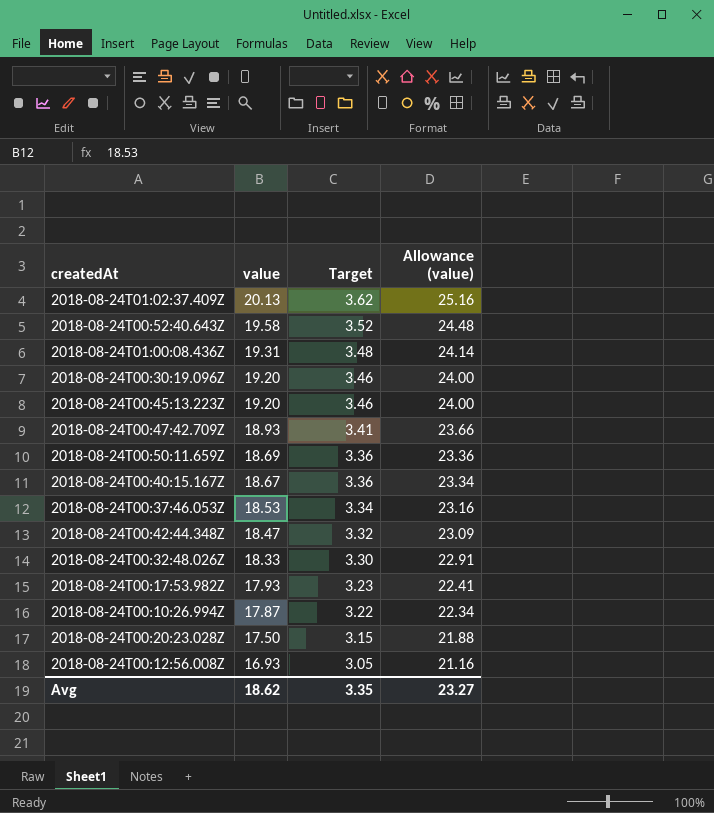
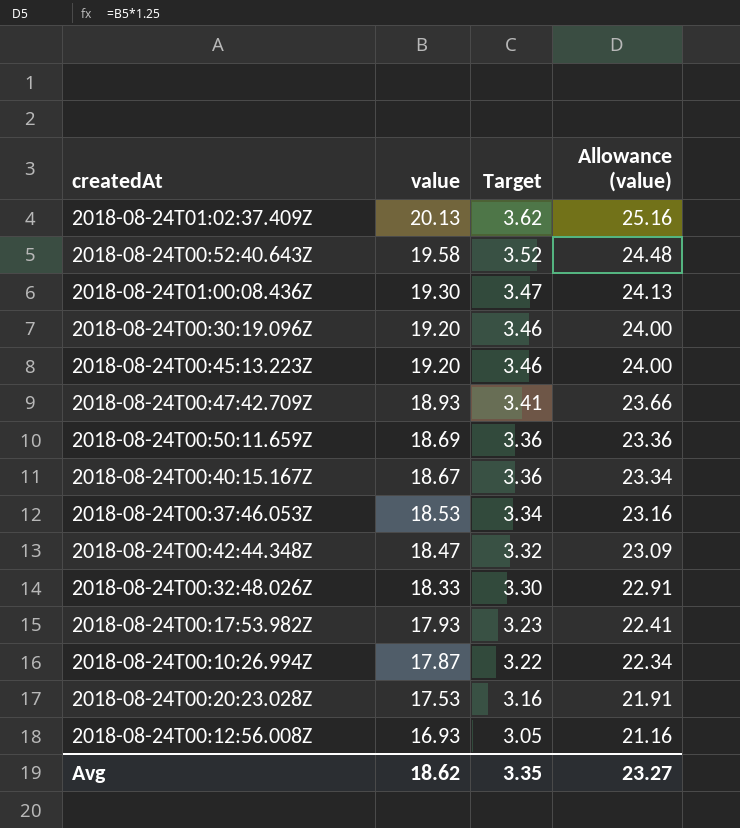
2018-08-24T01:00:08.436Z | value: 19.31 -> 19.30
2018-08-24T01:00:08.436Z | Target: 3.48 -> 3.47
2018-08-24T01:00:08.436Z | Allowance (value): 24.14 -> 24.13
2018-08-24T00:20:23.028Z | value: 17.50 -> 17.53
2018-08-24T00:20:23.028Z | Target: 3.15 -> 3.16
2018-08-24T00:20:23.028Z | Allowance (value): 21.88 -> 21.91

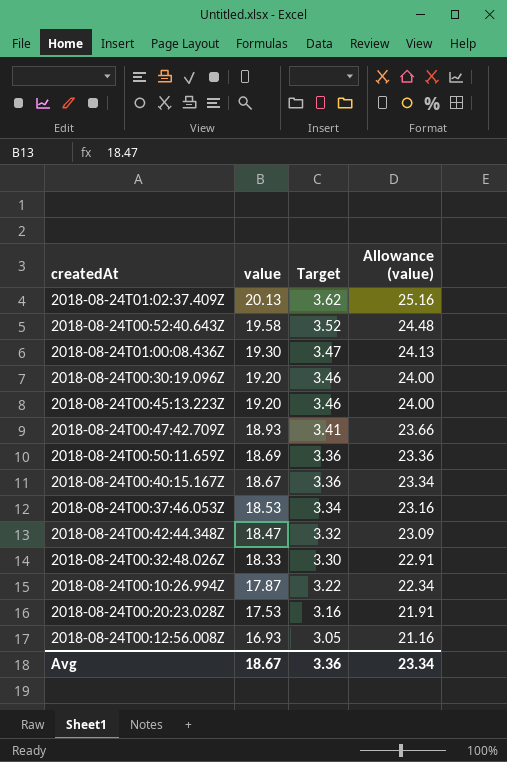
row 2018-08-24T00:17:53.982Z: 17.93 | 3.23 | 22.41 -> none
Avg | value: 18.62 -> 18.67
Avg | Target: 3.35 -> 3.36
Avg | Allowance (value): 23.27 -> 23.34

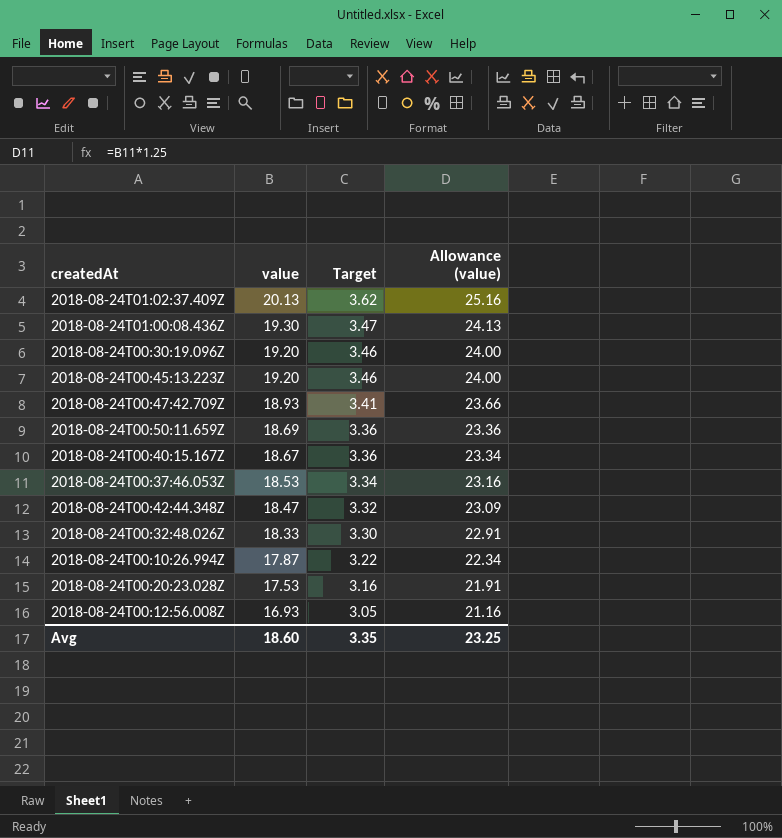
row 2018-08-24T00:52:40.643Z: 19.58 | 3.52 | 24.48 -> none
Avg | value: 18.67 -> 18.60
Avg | Target: 3.36 -> 3.35
Avg | Allowance (value): 23.34 -> 23.25

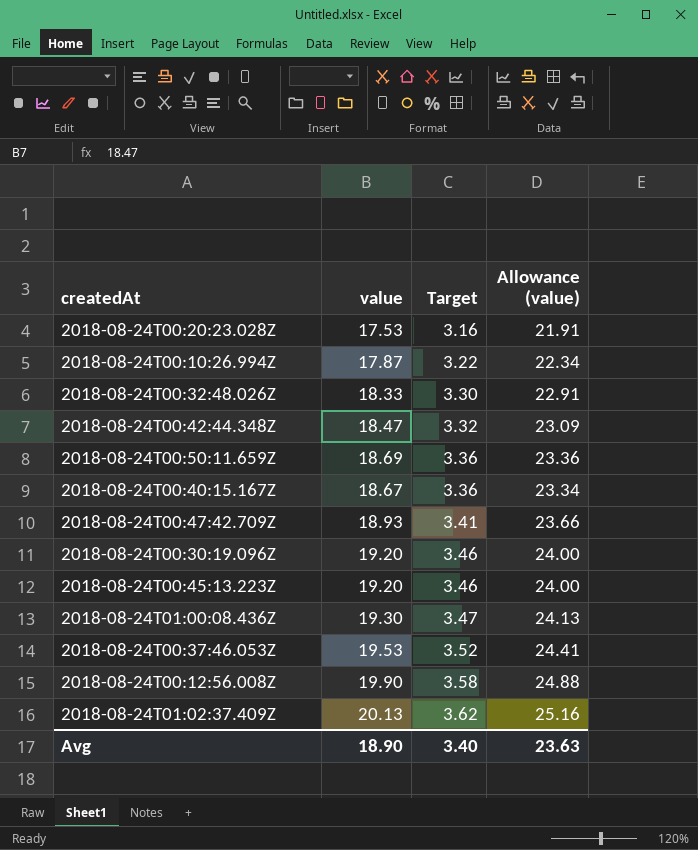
row order: value descending -> Target ascending
2018-08-24T00:37:46.053Z | value: 18.53 -> 19.53
2018-08-24T00:37:46.053Z | Target: 3.34 -> 3.52
2018-08-24T00:37:46.053Z | Allowance (value): 23.16 -> 24.41
2018-08-24T00:12:56.008Z | value: 16.93 -> 19.90
2018-08-24T00:12:56.008Z | Target: 3.05 -> 3.58
2018-08-24T00:12:56.008Z | Allowance (value): 21.16 -> 24.88
Avg | value: 18.60 -> 18.90
Avg | Target: 3.35 -> 3.40
Avg | Allowance (value): 23.25 -> 23.63

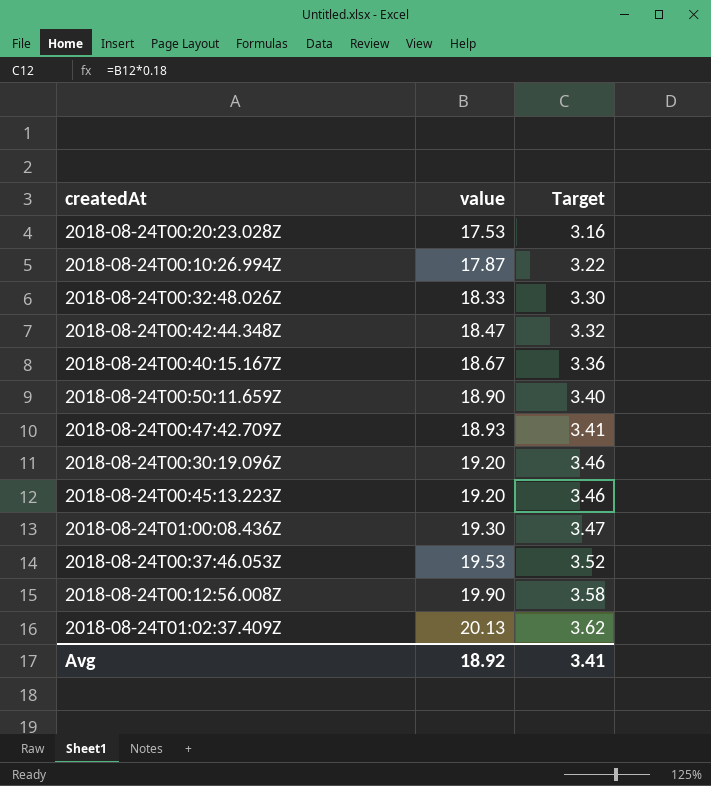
row order: Target ascending -> value ascending
column Allowance (value) | formula: [value] * 1.25 -> none
2018-08-24T00:50:11.659Z | value: 18.69 -> 18.90
2018-08-24T00:50:11.659Z | Target: 3.36 -> 3.40
Avg | value: 18.90 -> 18.92
Avg | Target: 3.40 -> 3.41

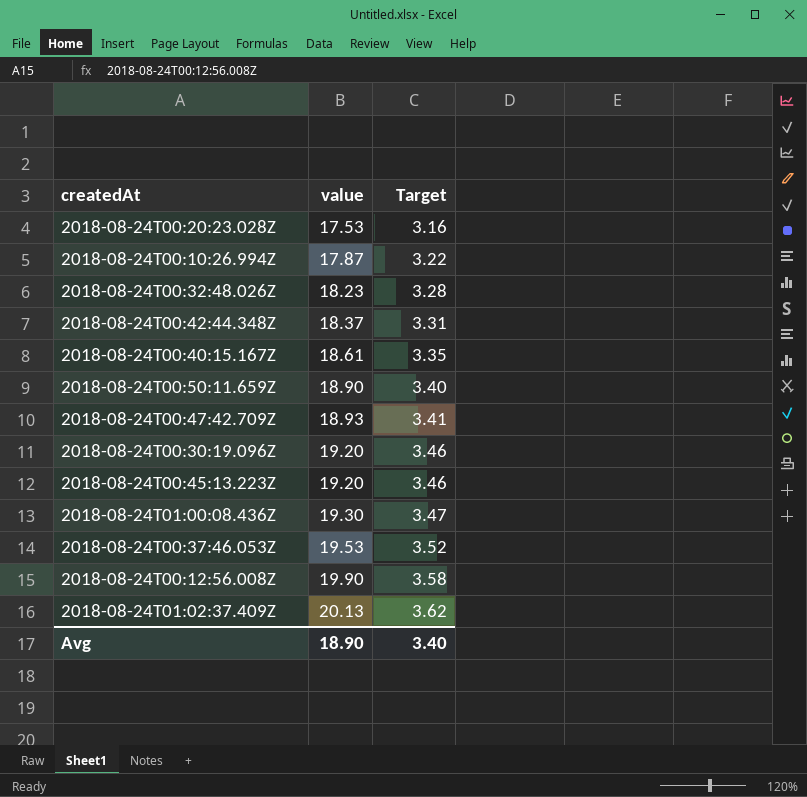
2018-08-24T00:32:48.026Z | value: 18.33 -> 18.23
2018-08-24T00:32:48.026Z | Target: 3.30 -> 3.28
2018-08-24T00:42:44.348Z | value: 18.47 -> 18.37
2018-08-24T00:42:44.348Z | Target: 3.32 -> 3.31
2018-08-24T00:40:15.167Z | value: 18.67 -> 18.61
2018-08-24T00:40:15.167Z | Target: 3.36 -> 3.35
Avg | value: 18.92 -> 18.90
Avg | Target: 3.41 -> 3.40

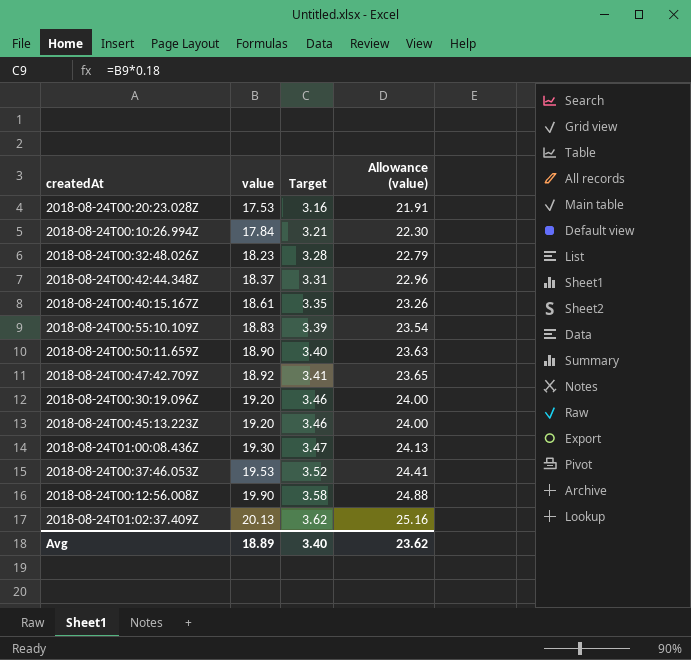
column Allowance (value) | formula: none -> [value] * 1.25
2018-08-24T00:10:26.994Z | value: 17.87 -> 17.84
2018-08-24T00:10:26.994Z | Target: 3.22 -> 3.21
row 2018-08-24T00:55:10.109Z: none -> 18.83 | 3.39 | 23.54
2018-08-24T00:47:42.709Z | value: 18.93 -> 18.92
Avg | value: 18.90 -> 18.89

